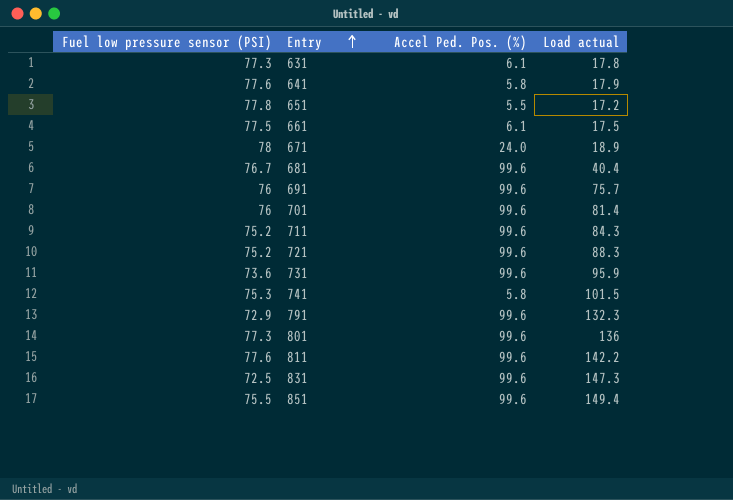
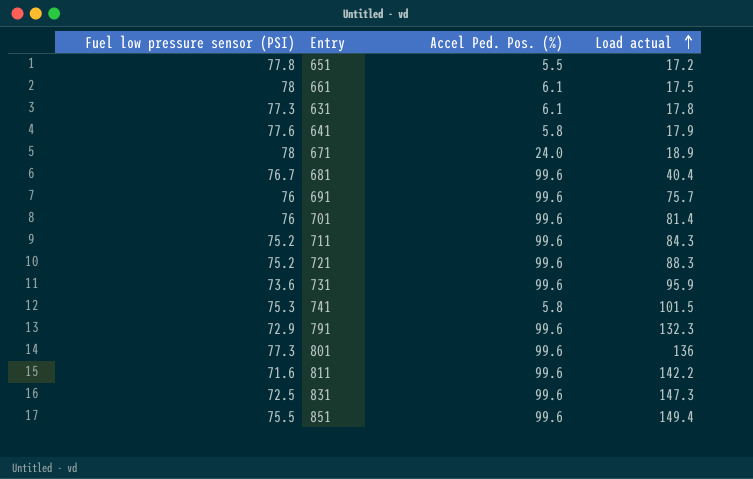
row order: Entry ascending -> Load actual ascending
661 | Fuel low pressure sensor (PSI): 77.5 -> 78
811 | Fuel low pressure sensor (PSI): 77.6 -> 71.6

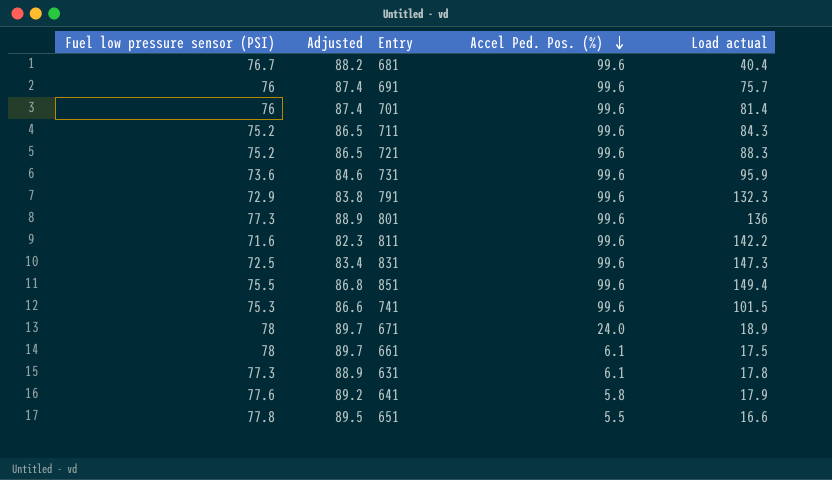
row order: Load actual ascending -> Accel Ped. Pos. (%) descending
column Adjusted | formula: none -> [Fuel low pressure sensor (PSI)] * 1.15
741 | Accel Ped. Pos. (%): 5.8 -> 99.6
651 | Load actual: 17.2 -> 16.6

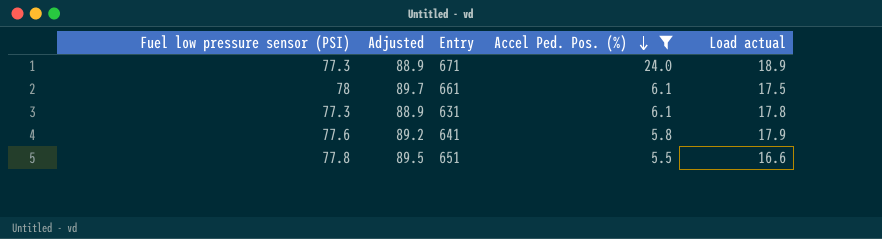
filter: none -> Accel Ped. Pos. (%) != 99.6
671 | Fuel low pressure sensor (PSI): 78 -> 77.3
671 | Adjusted: 89.7 -> 88.9

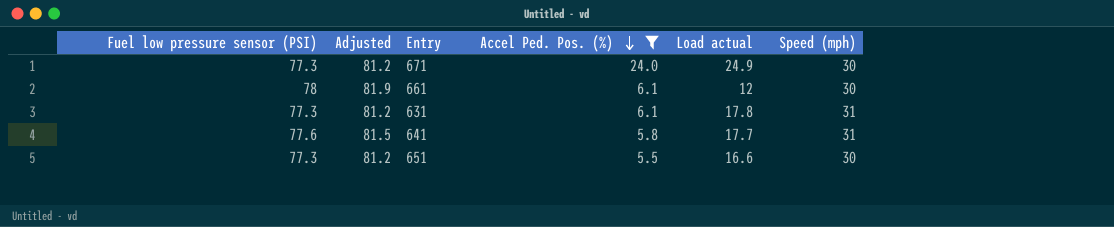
column Adjusted | formula: [Fuel low pressure sensor (PSI)] * 1.15 -> [Fuel low pressure sensor (PSI)] * 1.05
column Speed (mph) | position: none -> 6
671 | Load actual: 18.9 -> 24.9
661 | Load actual: 17.5 -> 12
641 | Load actual: 17.9 -> 17.7
651 | Fuel low pressure sensor (PSI): 77.8 -> 77.3

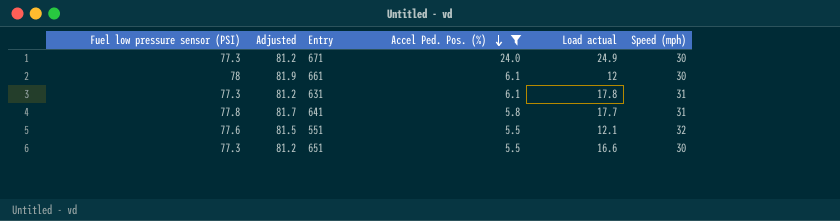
641 | Fuel low pressure sensor (PSI): 77.6 -> 77.8
641 | Adjusted: 81.5 -> 81.7
row 551: none -> 77.6 | 81.5 | 5.5 | 12.1 | 32

